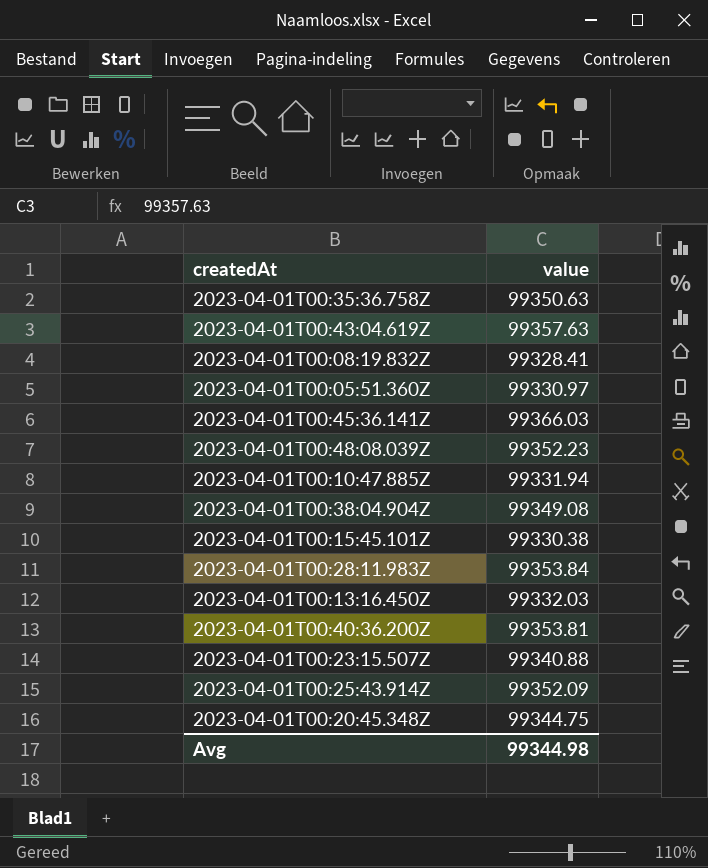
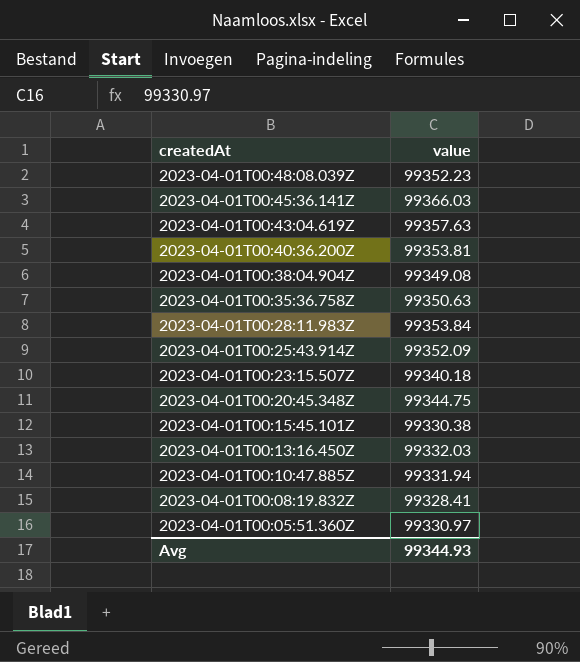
row order: none -> createdAt descending
2023-04-01T00:23:15.507Z | value: 99340.88 -> 99340.18
Avg | value: 99344.98 -> 99344.93

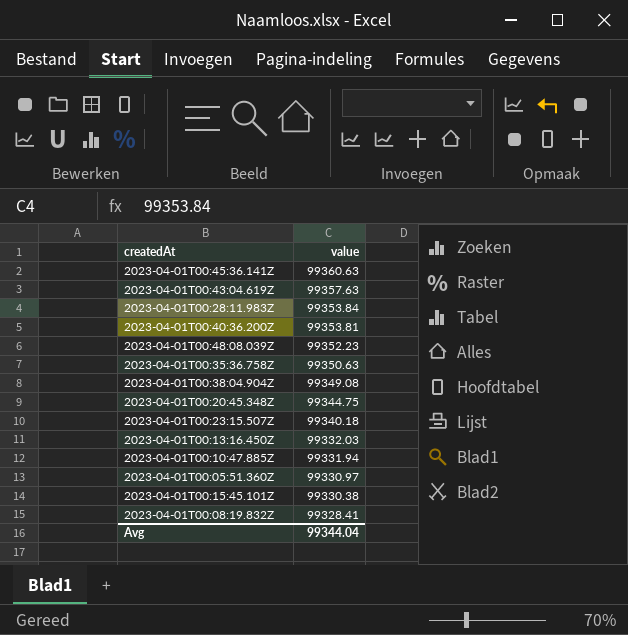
row order: createdAt descending -> value descending
row 2023-04-01T00:25:43.914Z: 99352.09 -> none
2023-04-01T00:45:36.141Z | value: 99366.03 -> 99360.63
Avg | value: 99344.93 -> 99344.04

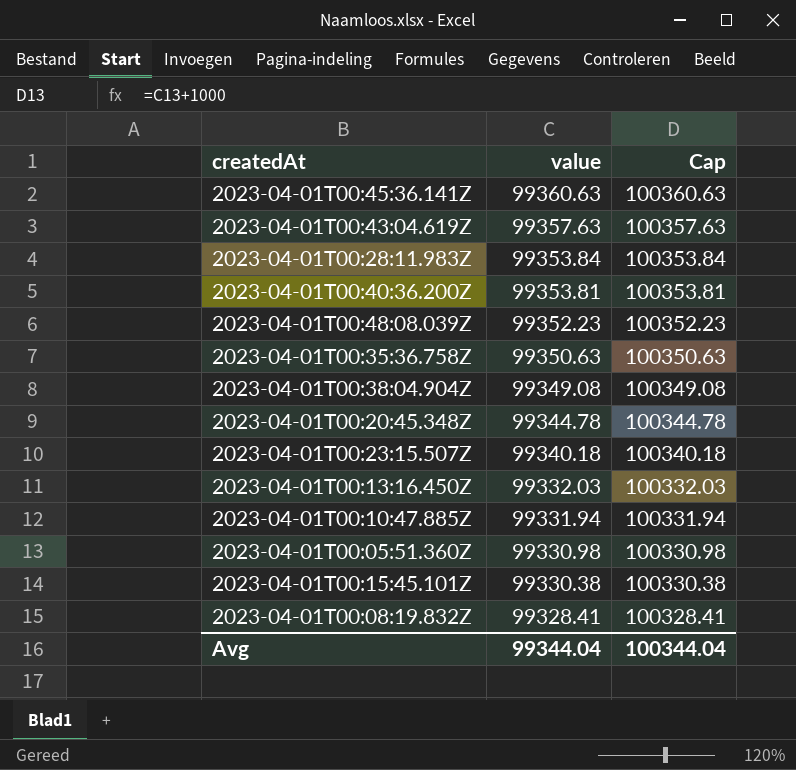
column Cap | formula: none -> [value] + 1000
2023-04-01T00:20:45.348Z | value: 99344.75 -> 99344.78
2023-04-01T00:05:51.360Z | value: 99330.97 -> 99330.98

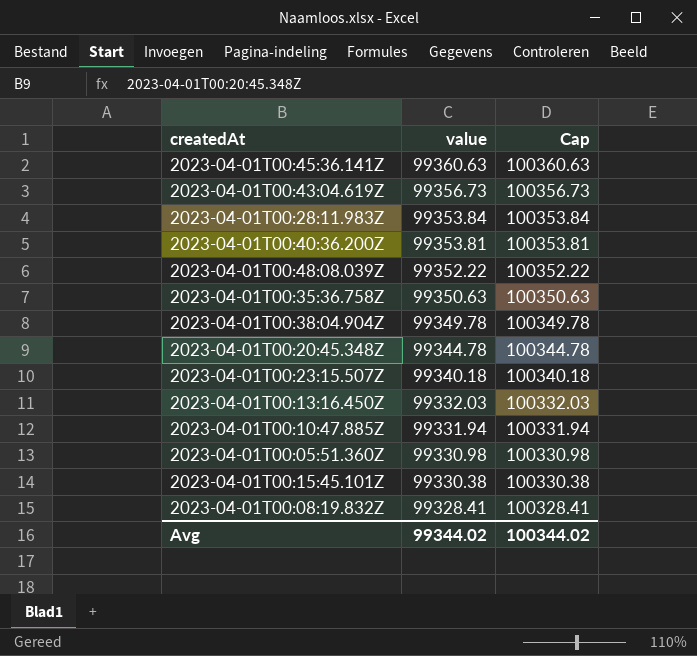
2023-04-01T00:43:04.619Z | value: 99357.63 -> 99356.73
2023-04-01T00:43:04.619Z | Cap: 100357.63 -> 100356.73
2023-04-01T00:48:08.039Z | value: 99352.23 -> 99352.22
2023-04-01T00:48:08.039Z | Cap: 100352.23 -> 100352.22
2023-04-01T00:38:04.904Z | value: 99349.08 -> 99349.78
2023-04-01T00:38:04.904Z | Cap: 100349.08 -> 100349.78
Avg | value: 99344.04 -> 99344.02
Avg | Cap: 100344.04 -> 100344.02

